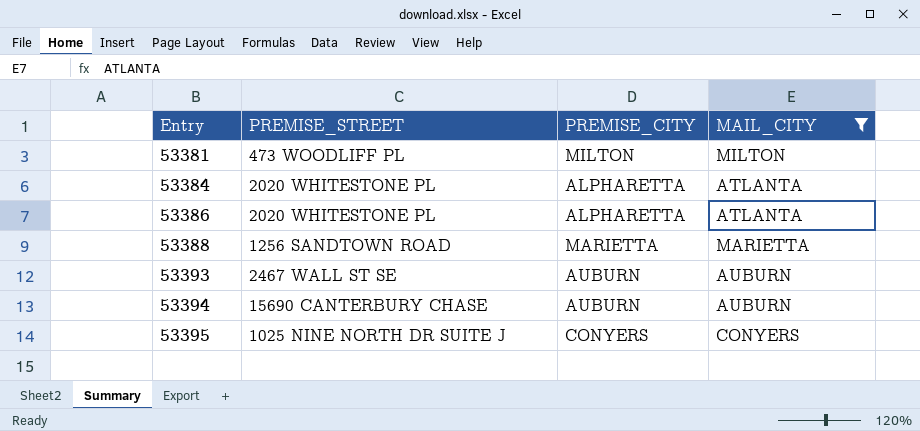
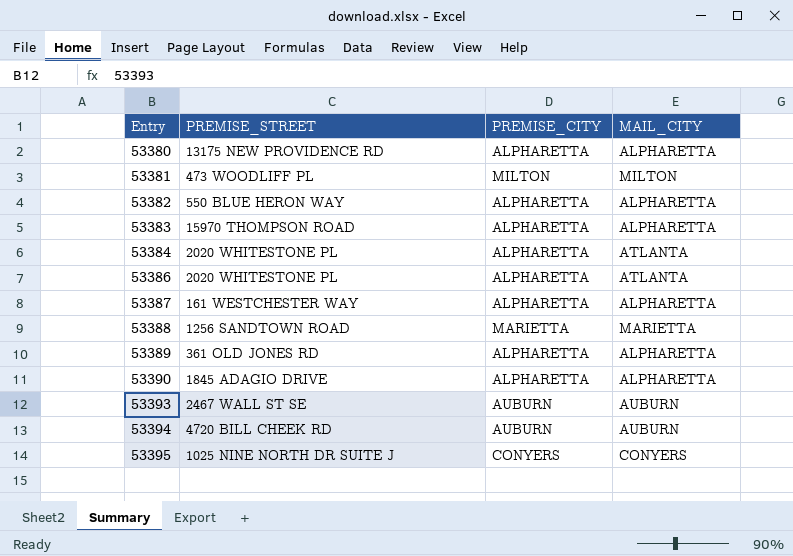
filter: MAIL_CITY != ALPHARETTA -> none
53394 | PREMISE_STREET: 15690 CANTERBURY CHASE -> 4720 BILL CHEEK RD

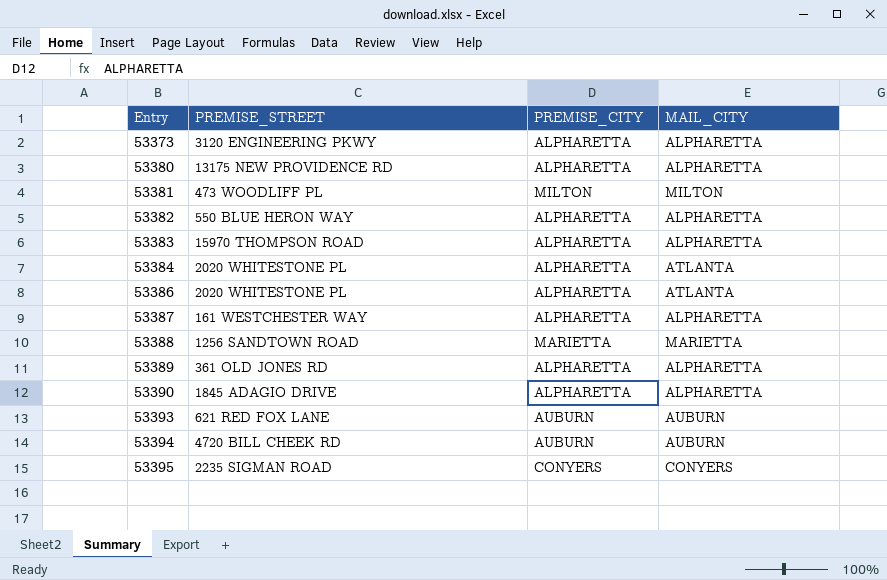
row 53373: none -> 3120 ENGINEERING PKWY | ALPHARETTA | ALPHARETTA
53393 | PREMISE_STREET: 2467 WALL ST SE -> 621 RED FOX LANE
53395 | PREMISE_STREET: 1025 NINE NORTH DR SUITE J -> 2235 SIGMAN ROAD

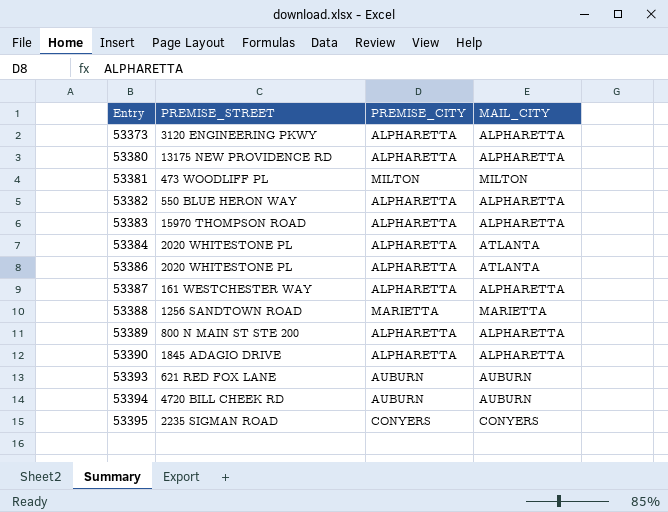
53389 | PREMISE_STREET: 361 OLD JONES RD -> 800 N MAIN ST STE 200

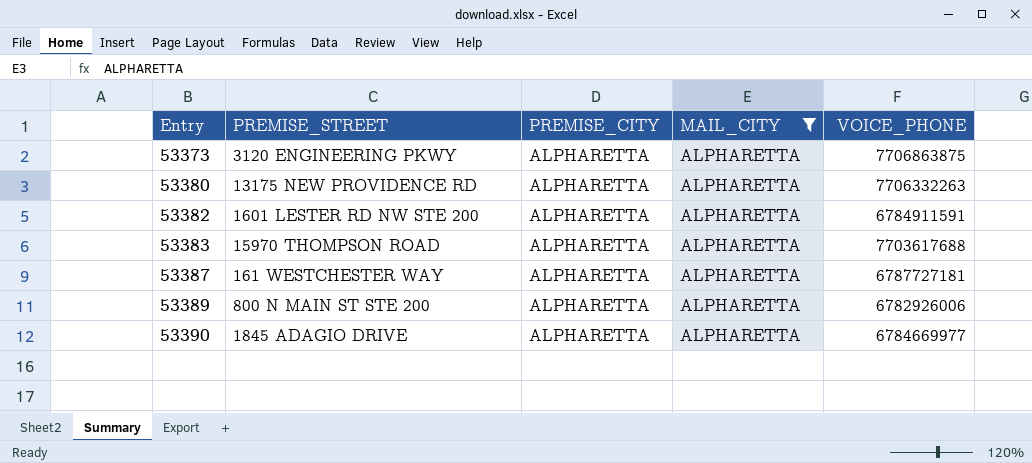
filter: none -> MAIL_CITY = ALPHARETTA
column VOICE_PHONE | position: none -> 5
53382 | PREMISE_STREET: 550 BLUE HERON WAY -> 1601 LESTER RD NW STE 200

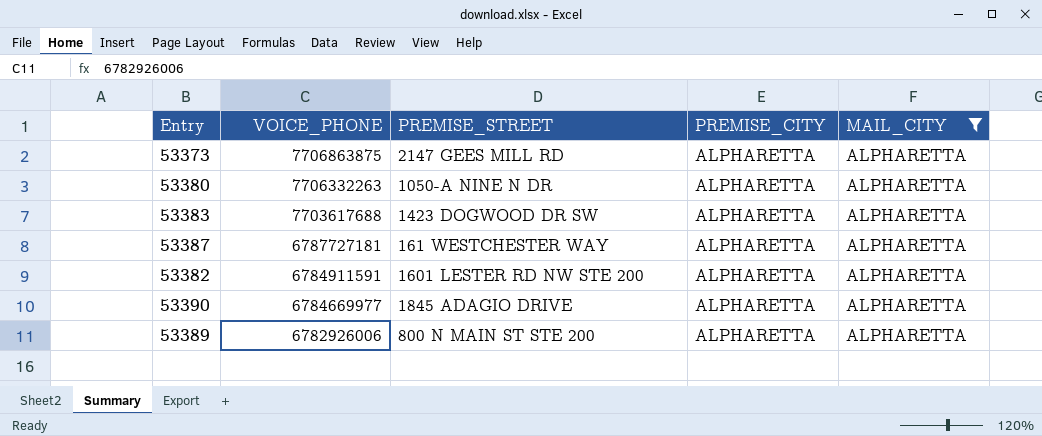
row order: Entry ascending -> VOICE_PHONE descending
column VOICE_PHONE | position: 5 -> 2
53373 | PREMISE_STREET: 3120 ENGINEERING PKWY -> 2147 GEES MILL RD
53380 | PREMISE_STREET: 13175 NEW PROVIDENCE RD -> 1050-A NINE N DR
53383 | PREMISE_STREET: 15970 THOMPSON ROAD -> 1423 DOGWOOD DR SW

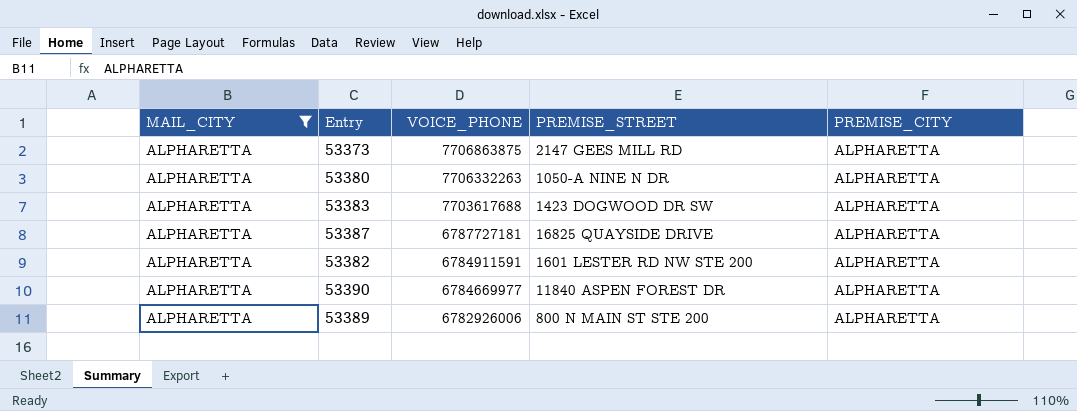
column MAIL_CITY | position: 5 -> 1
53387 | PREMISE_STREET: 161 WESTCHESTER WAY -> 16825 QUAYSIDE DRIVE
53390 | PREMISE_STREET: 1845 ADAGIO DRIVE -> 11840 ASPEN FOREST DR

